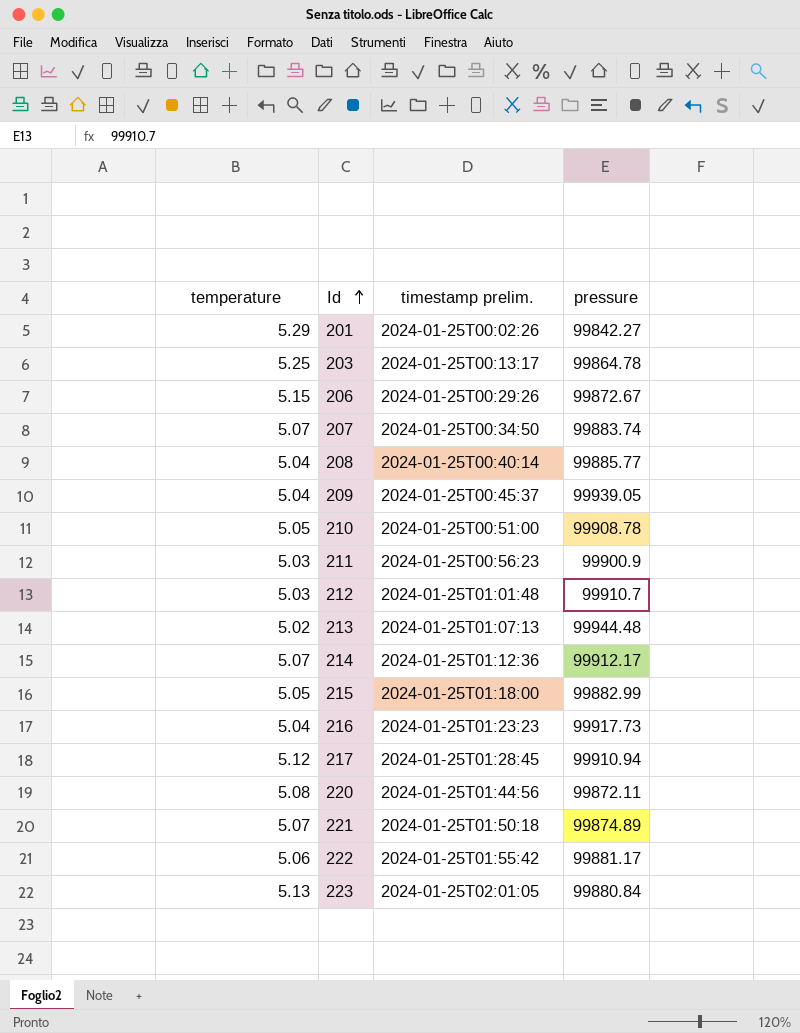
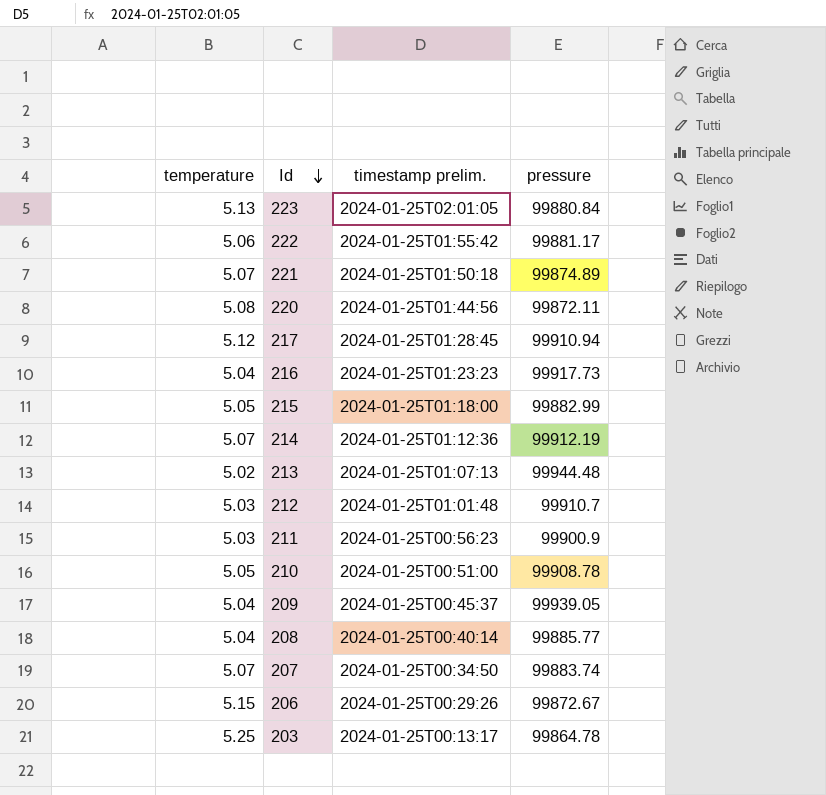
row order: Id ascending -> Id descending
row 201: 5.29 | 2024-01-25T00:02:26 | 99842.27 -> none
214 | pressure: 99912.17 -> 99912.19

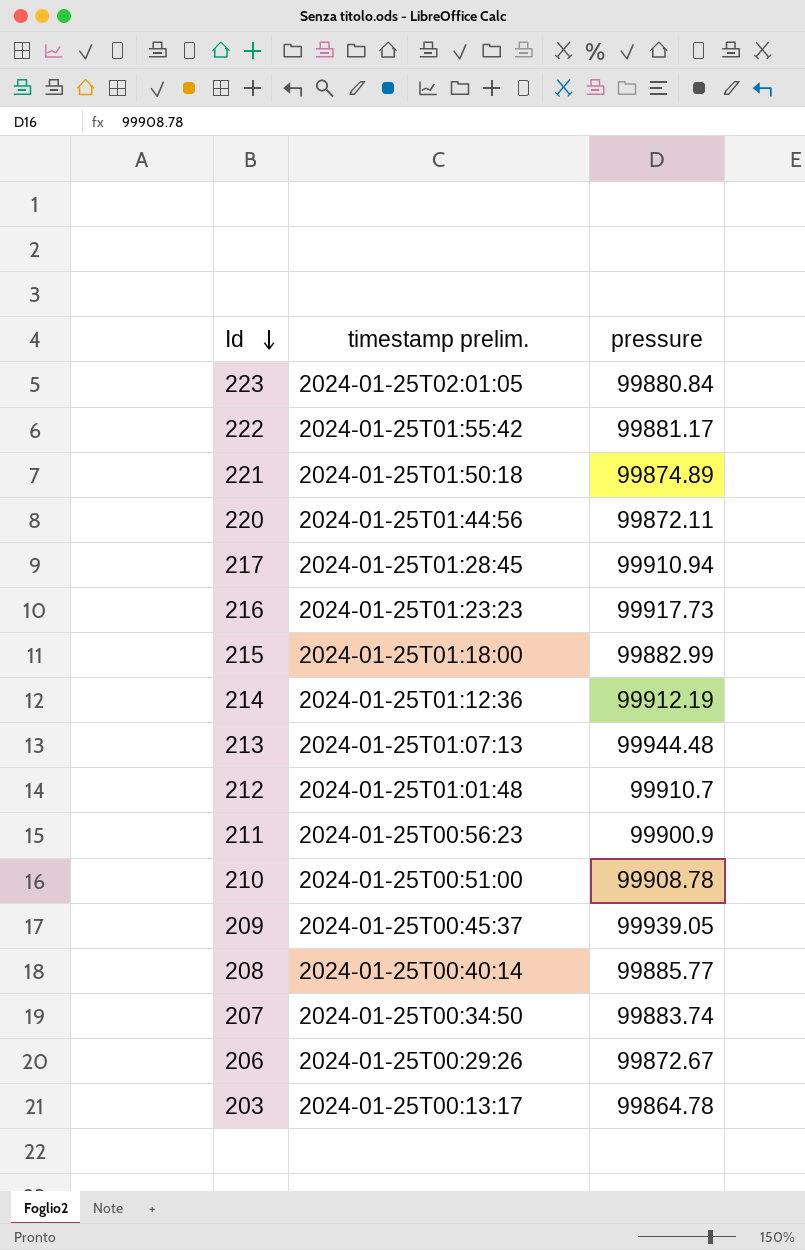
column temperature | position: 1 -> none

